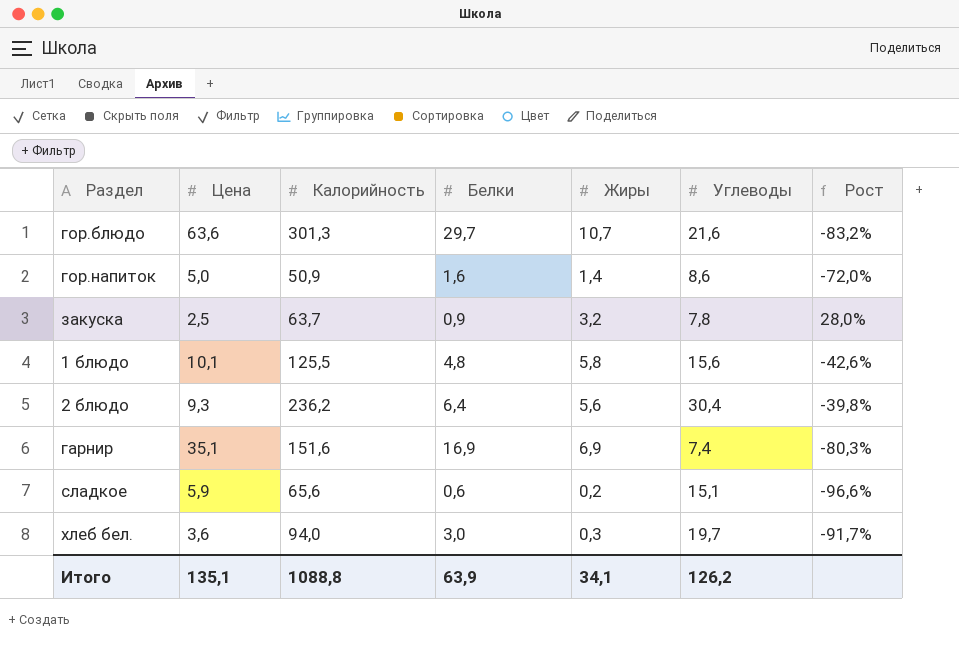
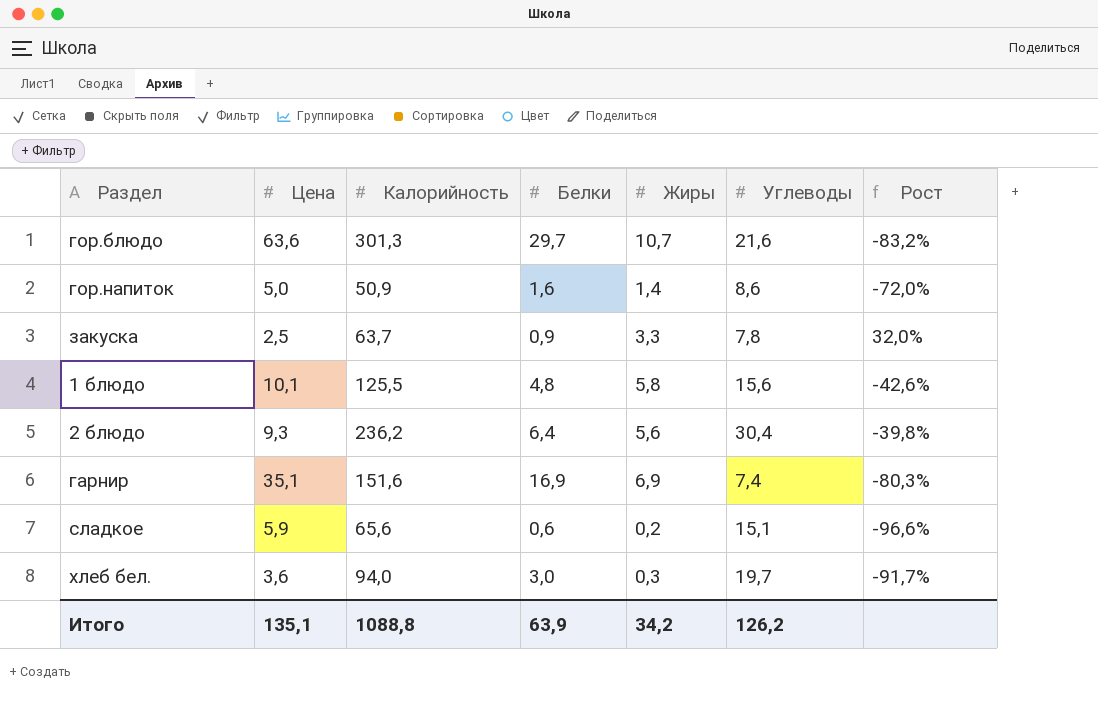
закуска | Жиры: 3,2 -> 3,3
закуска | Рост: 28,0% -> 32,0%
Итого | Жиры: 34,1 -> 34,2

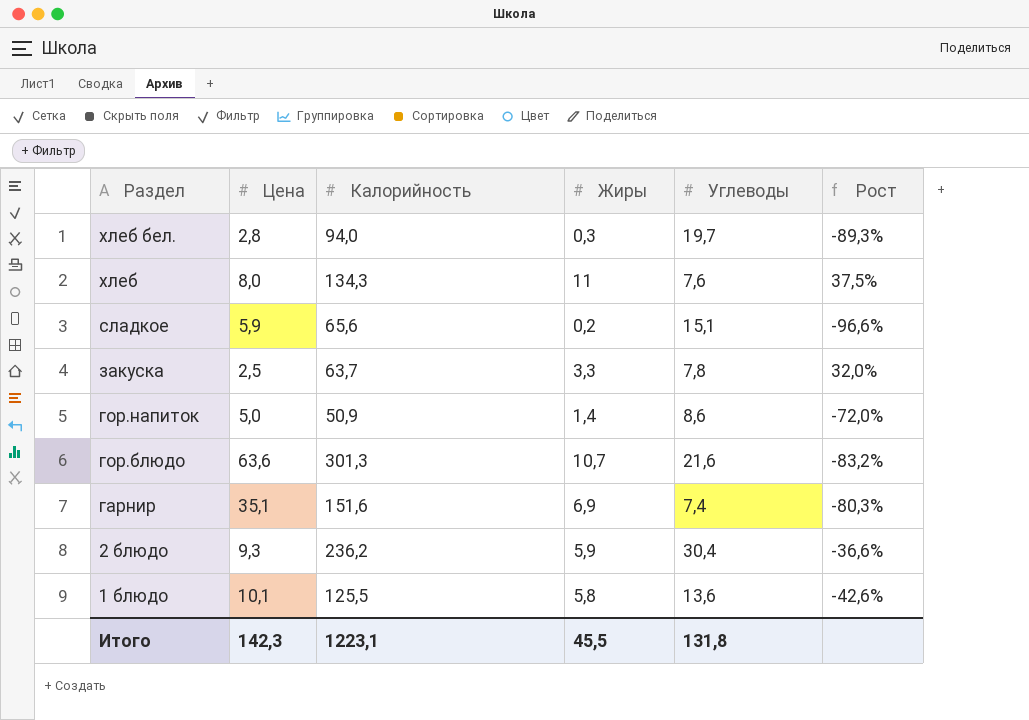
row order: none -> Раздел descending
column Белки | position: 4 -> none
хлеб бел. | Цена: 3,6 -> 2,8
хлеб бел. | Рост: -91,7% -> -89,3%
row хлеб: none -> 8,0 | 134,3 | 11 | 7,6 | 37,5%
2 блюдо | Жиры: 5,6 -> 5,9
2 блюдо | Рост: -39,8% -> -36,6%
1 блюдо | Углеводы: 15,6 -> 13,6
Итого | Цена: 135,1 -> 142,3
Итого | Калорийность: 1088,8 -> 1223,1
Итого | Жиры: 34,2 -> 45,5
Итого | Углеводы: 126,2 -> 131,8

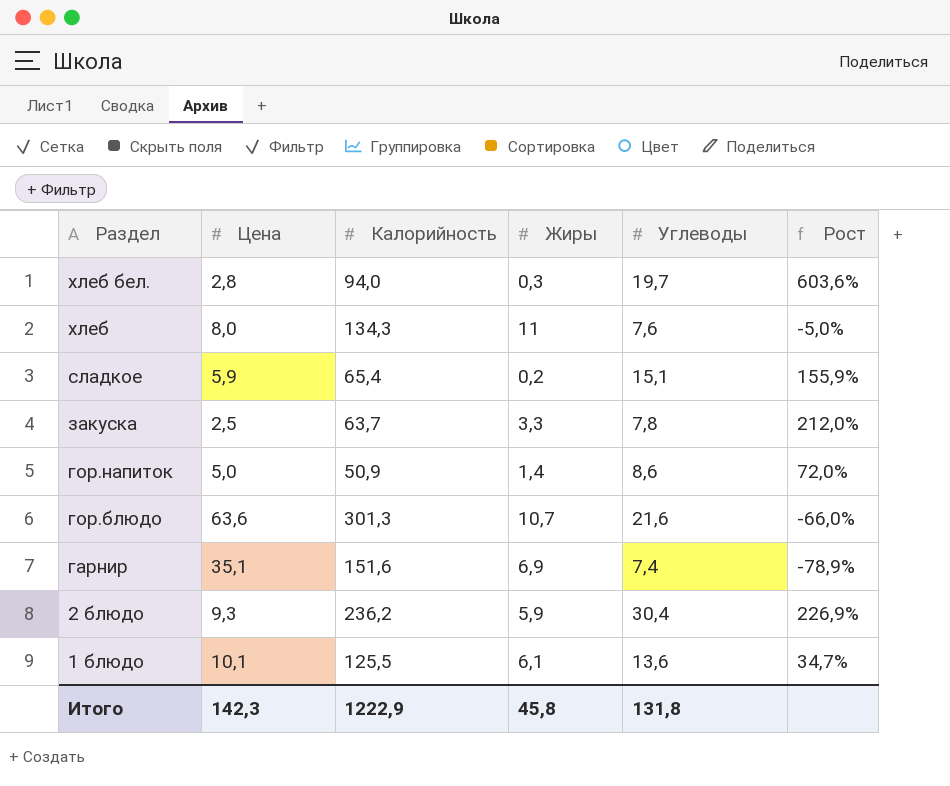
column Рост | formula: ([Жиры] - [Цена]) / [Цена] -> ([Углеводы] - [Цена]) / [Цена]
сладкое | Калорийность: 65,6 -> 65,4
1 блюдо | Жиры: 5,8 -> 6,1
Итого | Калорийность: 1223,1 -> 1222,9
Итого | Жиры: 45,5 -> 45,8

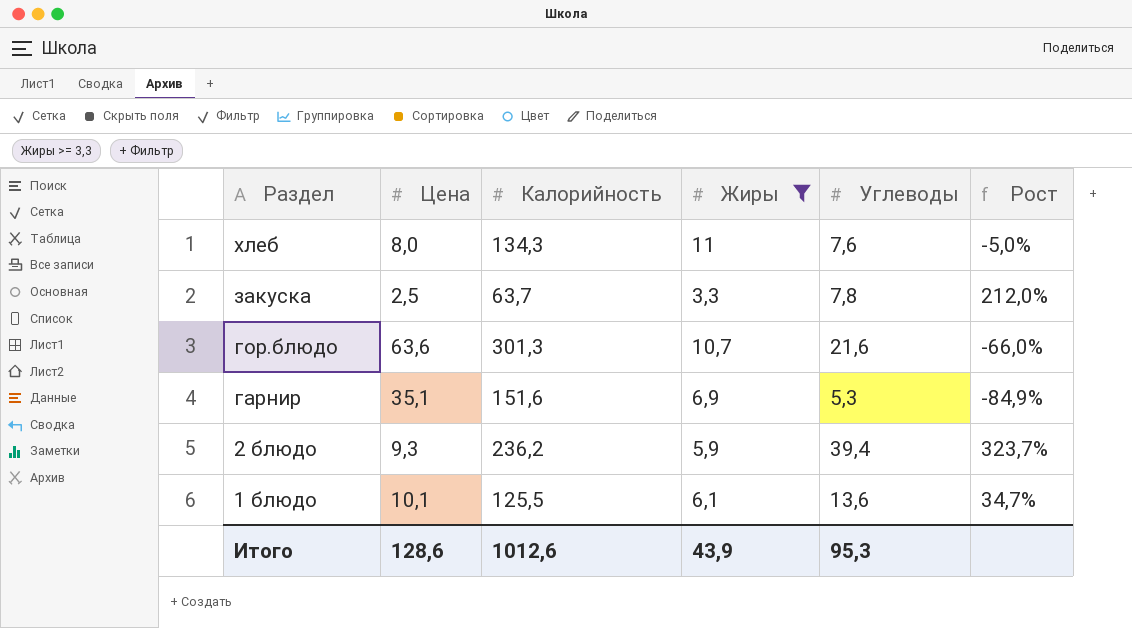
filter: none -> Жиры >= 3,3
гарнир | Углеводы: 7,4 -> 5,3
гарнир | Рост: -78,9% -> -84,9%
2 блюдо | Углеводы: 30,4 -> 39,4
2 блюдо | Рост: 226,9% -> 323,7%
Итого | Цена: 142,3 -> 128,6
Итого | Калорийность: 1222,9 -> 1012,6
Итого | Жиры: 45,8 -> 43,9
Итого | Углеводы: 131,8 -> 95,3

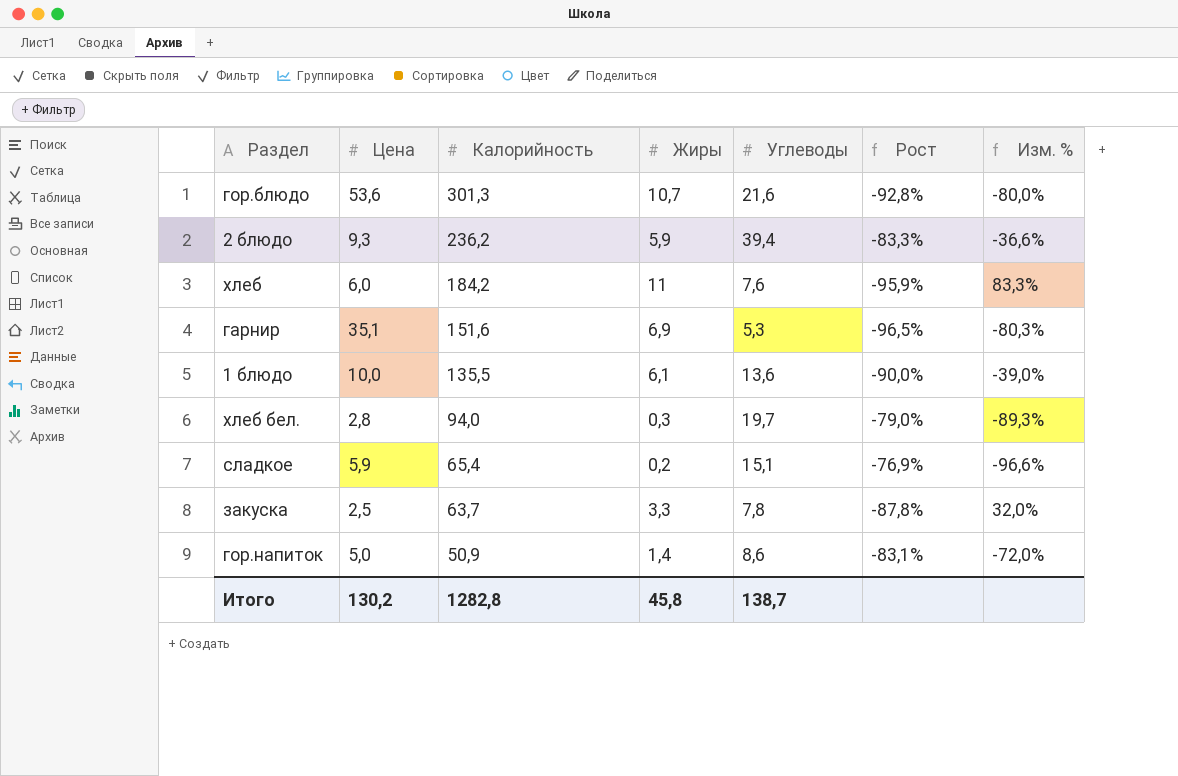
filter: Жиры >= 3,3 -> none
row order: Раздел descending -> Калорийность descending
column Рост | formula: ([Углеводы] - [Цена]) / [Цена] -> ([Углеводы] - [Калорийность]) / [Калорийность]
column Изм. % | formula: none -> ([Жиры] - [Цена]) / [Цена]
гор.блюдо | Цена: 63,6 -> 53,6
хлеб | Цена: 8,0 -> 6,0
хлеб | Калорийность: 134,3 -> 184,2
1 блюдо | Цена: 10,1 -> 10,0
1 блюдо | Калорийность: 125,5 -> 135,5
Итого | Цена: 128,6 -> 130,2
Итого | Калорийность: 1012,6 -> 1282,8
Итого | Жиры: 43,9 -> 45,8
Итого | Углеводы: 95,3 -> 138,7

